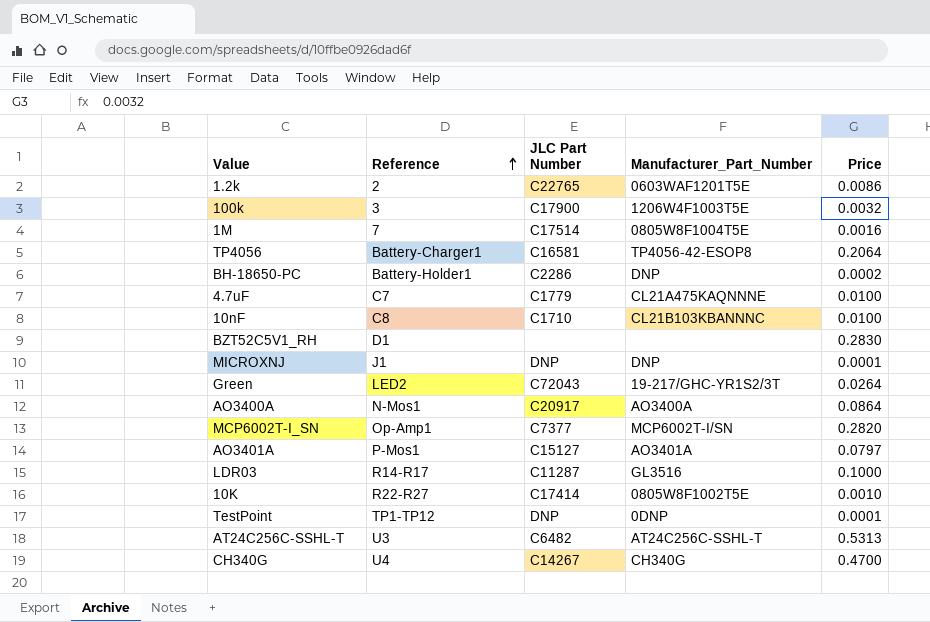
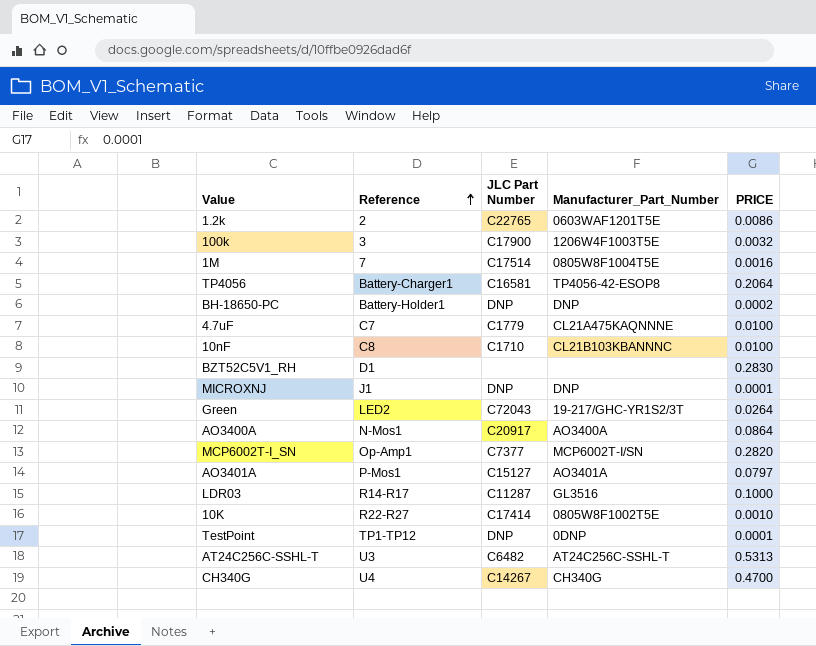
column name: Price -> PRICE
BH-18650-PC | JLC Part Number: C2286 -> DNP

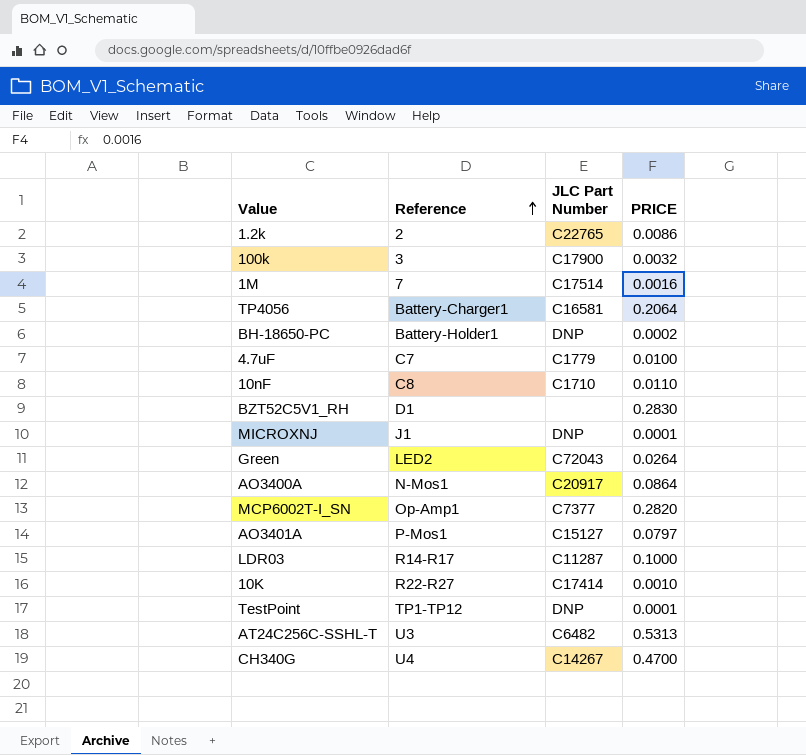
column Manufacturer_Part_Number | position: 4 -> none
10nF | PRICE: 0.0100 -> 0.0110

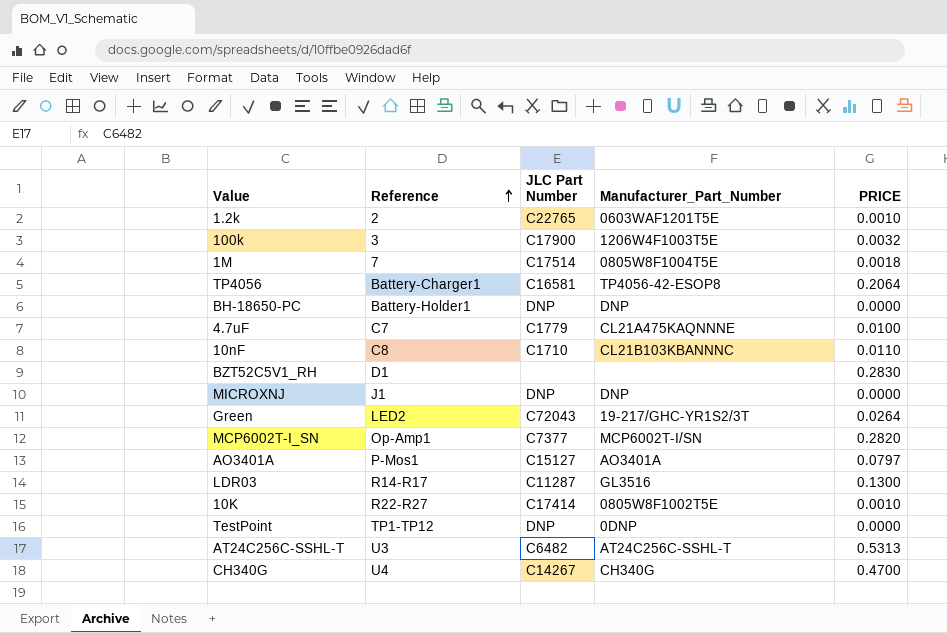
column Manufacturer_Part_Number | position: none -> 4
row AO3400A: N-Mos1 | C20917 | 0.0864 -> none
1.2k | PRICE: 0.0086 -> 0.0010
1M | PRICE: 0.0016 -> 0.0018
BH-18650-PC | PRICE: 0.0002 -> 0.0000
MICROXNJ | PRICE: 0.0001 -> 0.0000
LDR03 | PRICE: 0.1000 -> 0.1300
TestPoint | PRICE: 0.0001 -> 0.0000

